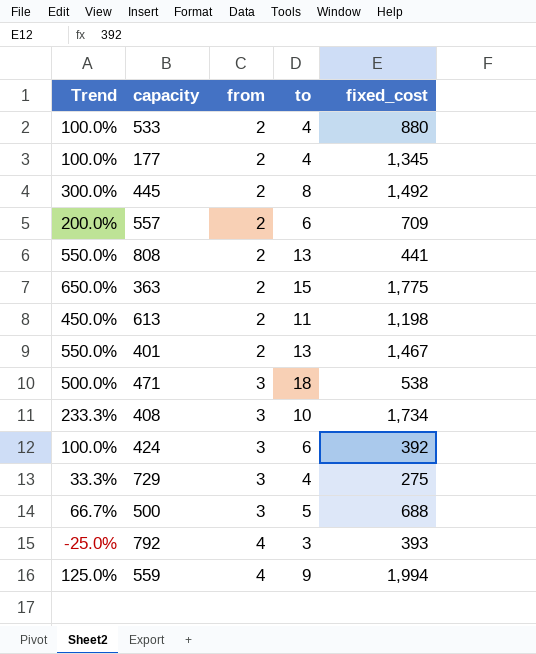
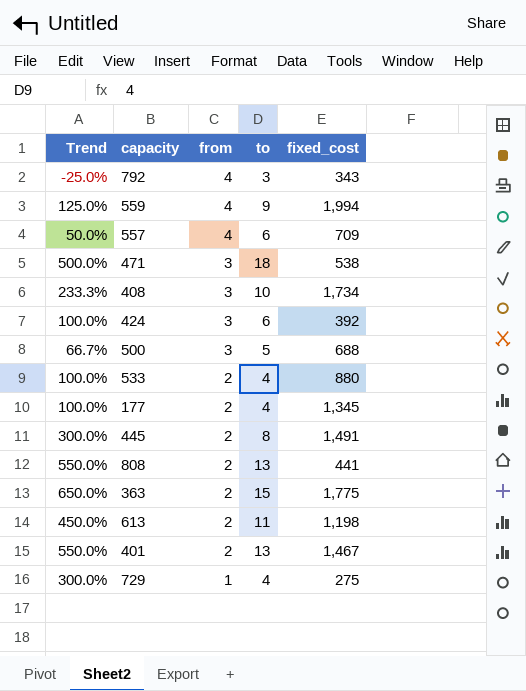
row order: from ascending -> from descending
792 | fixed_cost: 393 -> 343
557 | Trend: 200.0% -> 50.0%
557 | from: 2 -> 4
445 | fixed_cost: 1,492 -> 1,491
729 | Trend: 33.3% -> 300.0%
729 | from: 3 -> 1

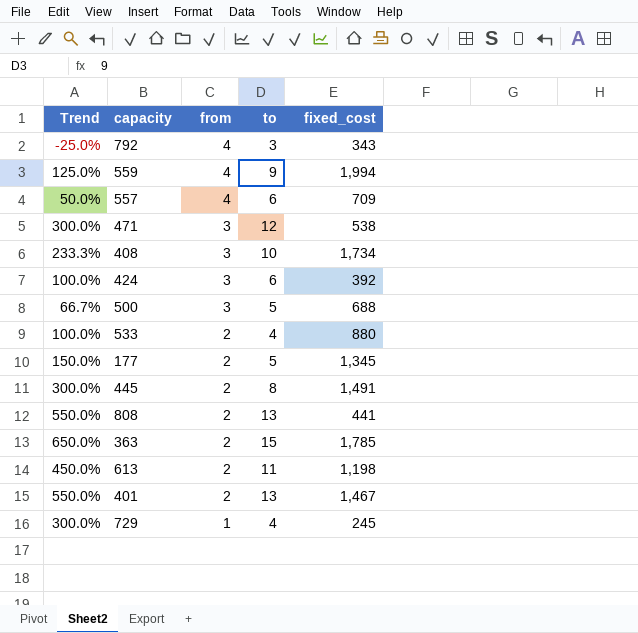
471 | Trend: 500.0% -> 300.0%
471 | to: 18 -> 12
177 | Trend: 100.0% -> 150.0%
177 | to: 4 -> 5
363 | fixed_cost: 1,775 -> 1,785
729 | fixed_cost: 275 -> 245

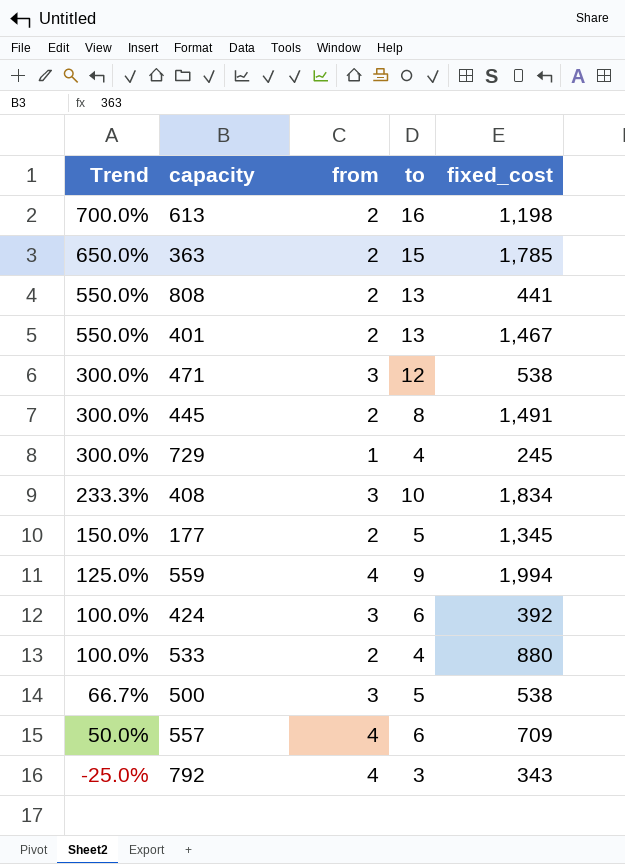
row order: from descending -> Trend descending
613 | Trend: 450.0% -> 700.0%
613 | to: 11 -> 16
408 | fixed_cost: 1,734 -> 1,834
500 | fixed_cost: 688 -> 538

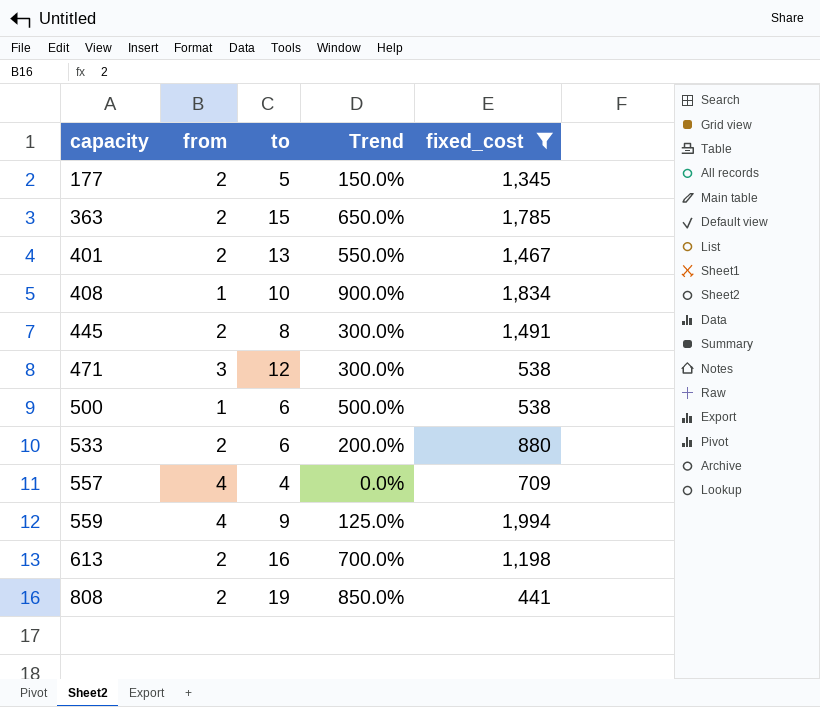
filter: none -> fixed_cost >= 441
row order: Trend descending -> capacity ascending
column Trend | position: 1 -> 4
408 | from: 3 -> 1
408 | Trend: 233.3% -> 900.0%
500 | from: 3 -> 1
500 | to: 5 -> 6
500 | Trend: 66.7% -> 500.0%
533 | to: 4 -> 6
533 | Trend: 100.0% -> 200.0%
557 | to: 6 -> 4
557 | Trend: 50.0% -> 0.0%
808 | to: 13 -> 19
808 | Trend: 550.0% -> 850.0%

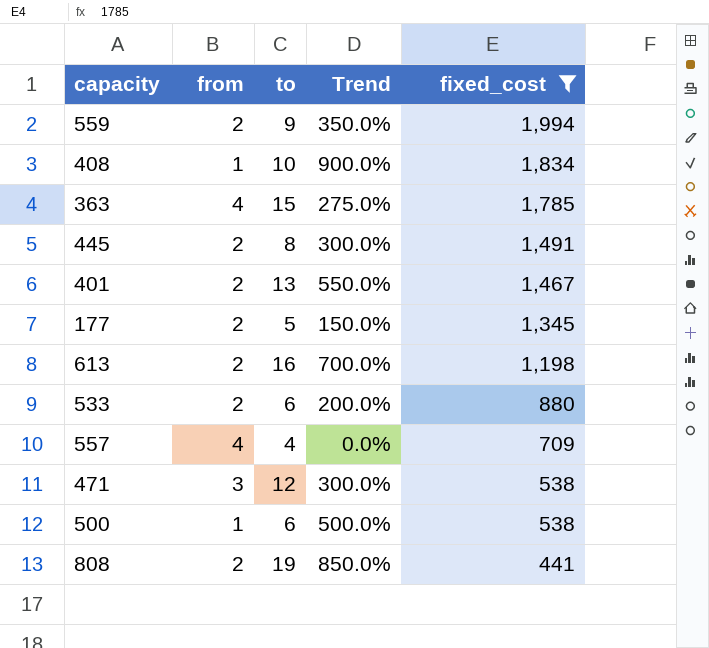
row order: capacity ascending -> fixed_cost descending
559 | from: 4 -> 2
559 | Trend: 125.0% -> 350.0%
363 | from: 2 -> 4
363 | Trend: 650.0% -> 275.0%

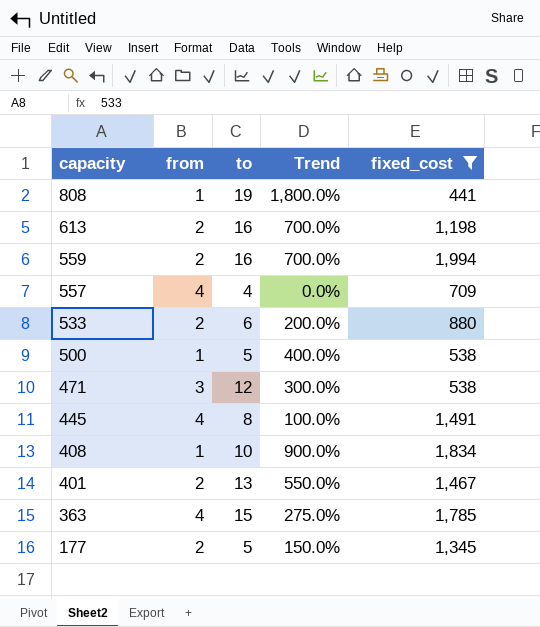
row order: fixed_cost descending -> capacity descending
808 | from: 2 -> 1
808 | Trend: 850.0% -> 1,800.0%
559 | to: 9 -> 16
559 | Trend: 350.0% -> 700.0%
500 | to: 6 -> 5
500 | Trend: 500.0% -> 400.0%
445 | from: 2 -> 4
445 | Trend: 300.0% -> 100.0%

